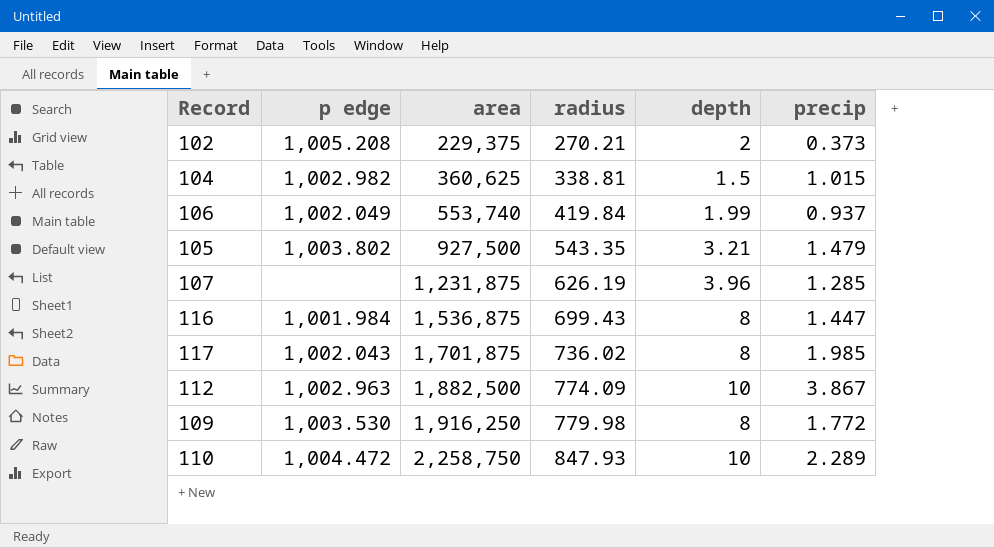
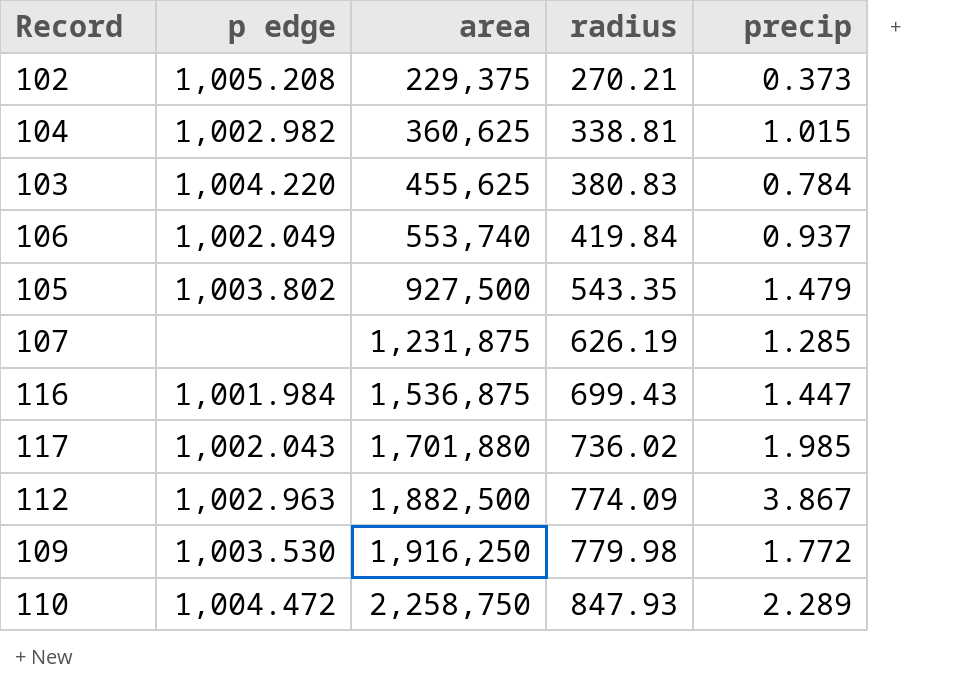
column depth | position: 5 -> none
row 103: none -> 1,004.220 | 455,625 | 380.83 | 0.784
117 | area: 1,701,875 -> 1,701,880

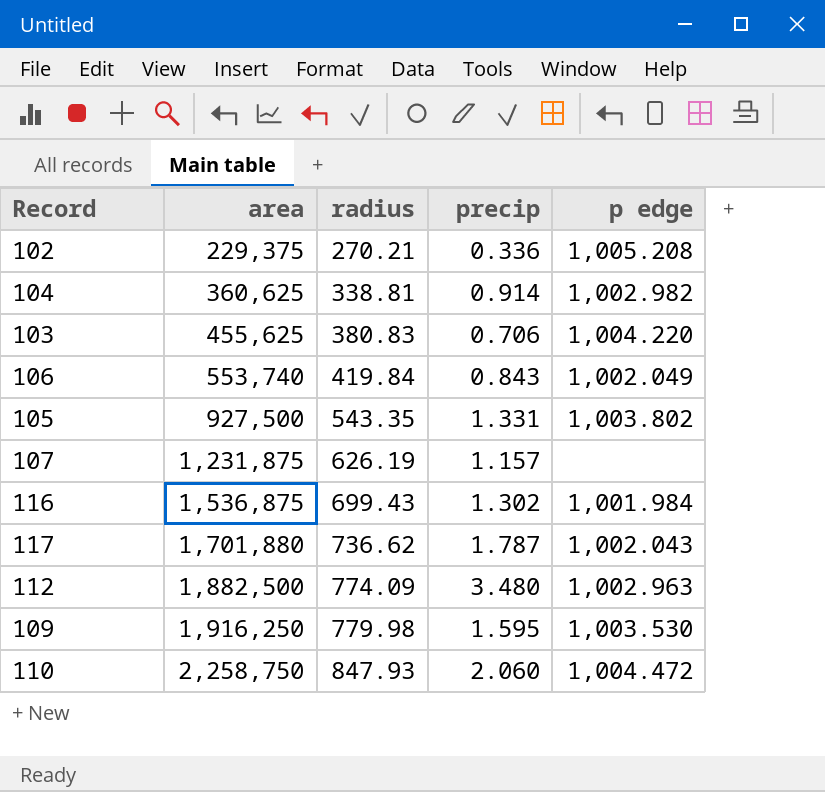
column p edge | position: 2 -> 5
102 | precip: 0.373 -> 0.336
104 | precip: 1.015 -> 0.914
103 | precip: 0.784 -> 0.706
106 | precip: 0.937 -> 0.843
105 | precip: 1.479 -> 1.331
107 | precip: 1.285 -> 1.157
116 | precip: 1.447 -> 1.302
117 | radius: 736.02 -> 736.62
117 | precip: 1.985 -> 1.787
112 | precip: 3.867 -> 3.480
109 | precip: 1.772 -> 1.595
110 | precip: 2.289 -> 2.060

